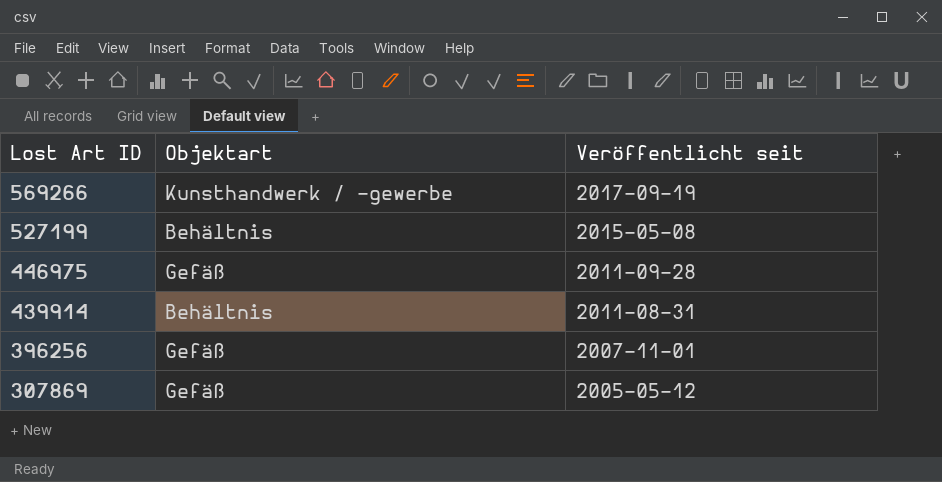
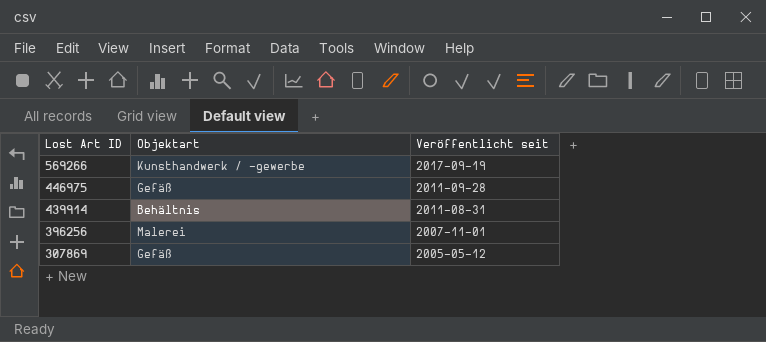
row 527199: Behältnis | 2015-05-08 -> none
396256 | Objektart: Gefäß -> Malerei

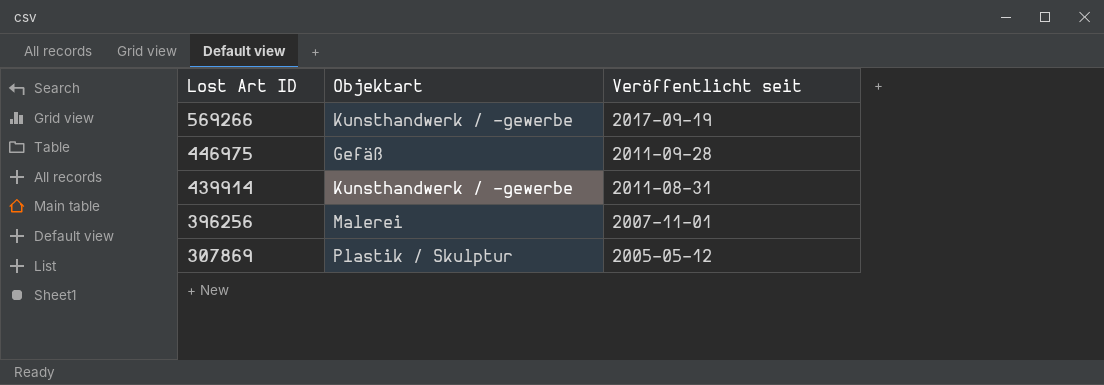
439914 | Objektart: Behältnis -> Kunsthandwerk / -gewerbe
307869 | Objektart: Gefäß -> Plastik / Skulptur

